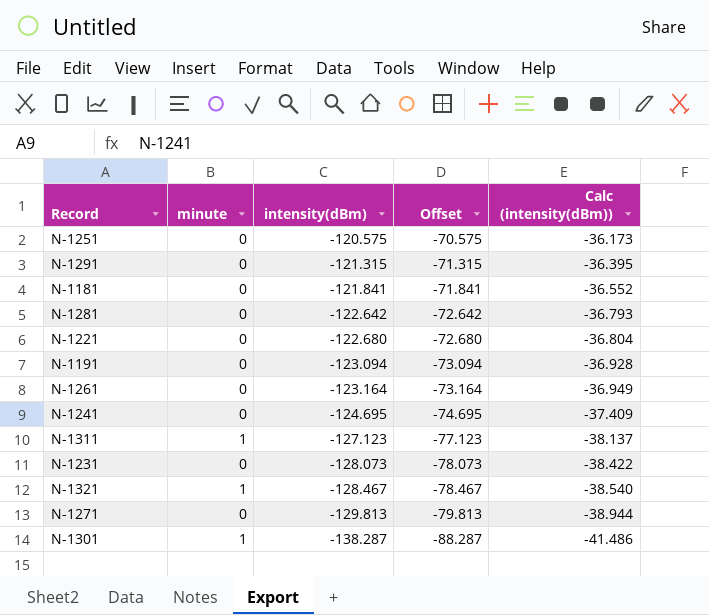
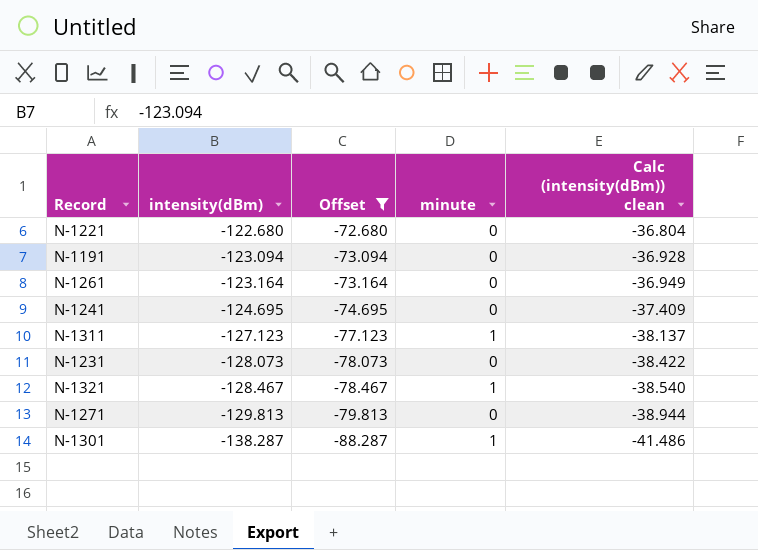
filter: none -> Offset <= -72.680
column minute | position: 2 -> 4
column name: Calc (intensity(dBm)) -> Calc (intensity(dBm)) clean

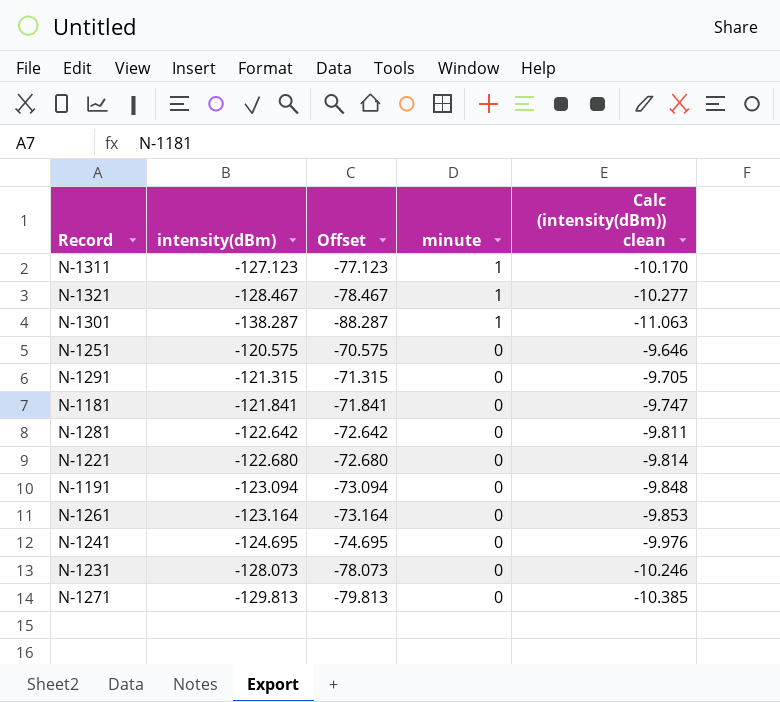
filter: Offset <= -72.680 -> none
row order: intensity(dBm) descending -> minute descending
column Calc (intensity(dBm)) clean | formula: [intensity(dBm)] * 0.3 -> [intensity(dBm)] * 0.08

